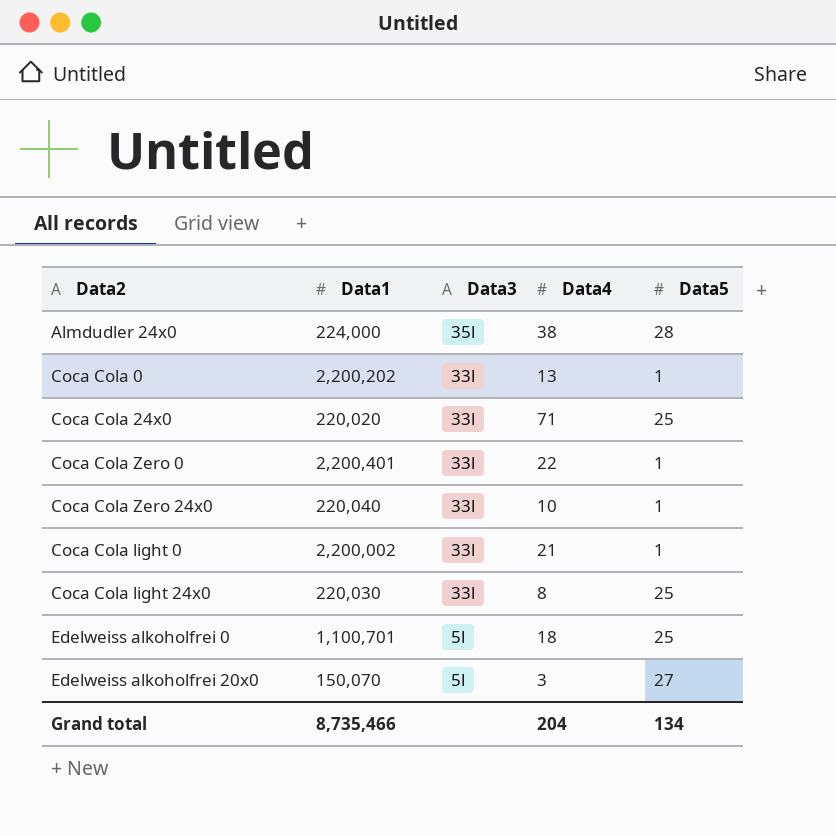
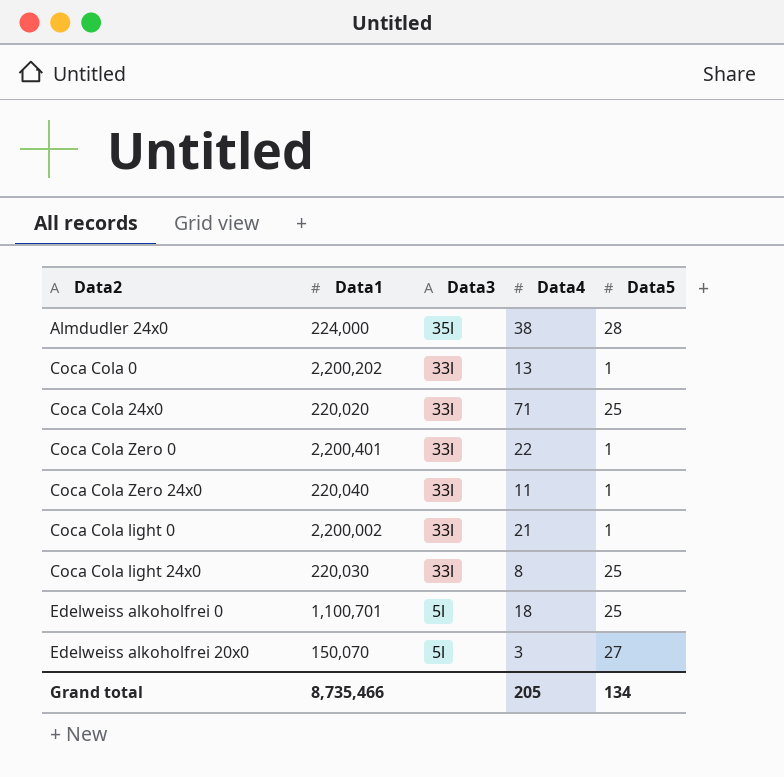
Coca Cola Zero 24x0 | Data4: 10 -> 11
Grand total | Data4: 204 -> 205

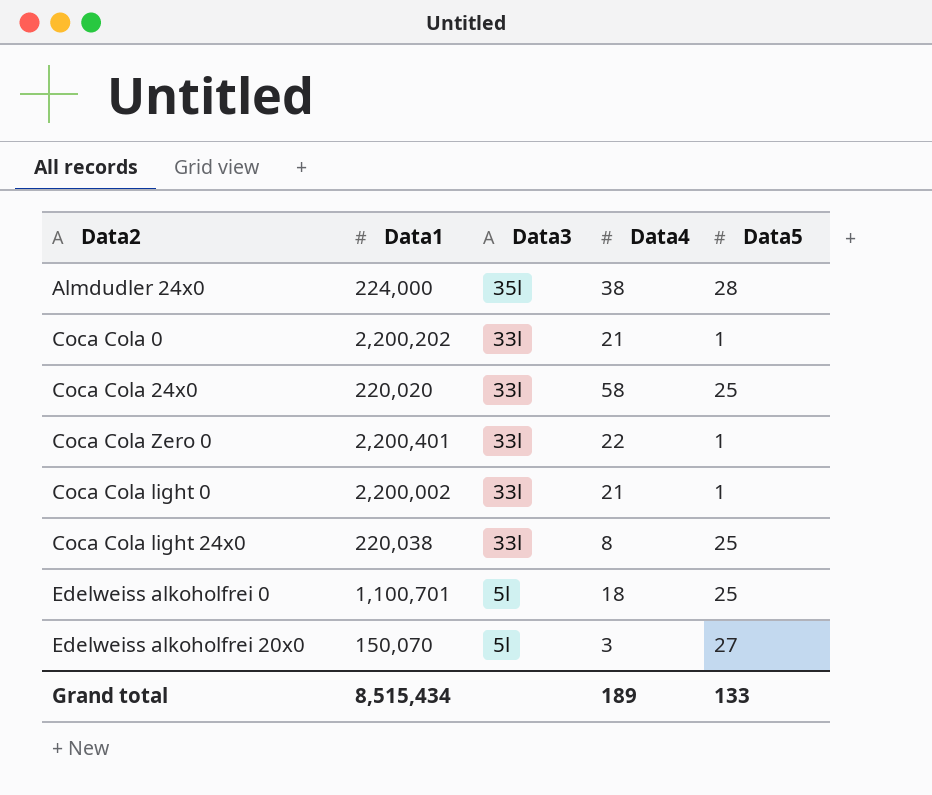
row Coca Cola Zero 24x0: 220,040 | 33l | 11 | 1 -> none
Coca Cola 0 | Data4: 13 -> 21
Coca Cola 24x0 | Data4: 71 -> 58
Coca Cola light 24x0 | Data1: 220,030 -> 220,038
Grand total | Data1: 8,735,466 -> 8,515,434
Grand total | Data4: 205 -> 189
Grand total | Data5: 134 -> 133

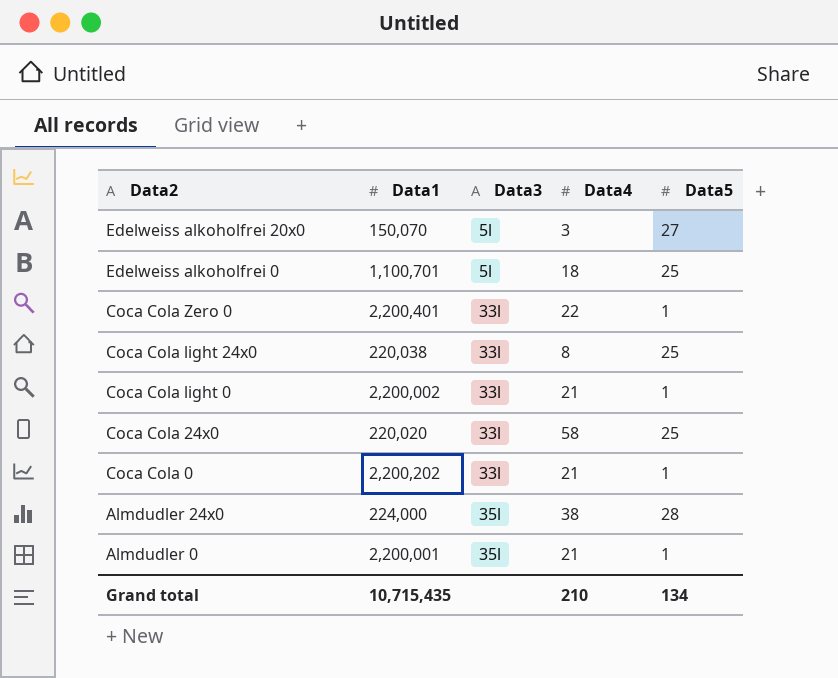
row order: Data3 descending -> Data2 descending
row Almdudler 0: none -> 2,200,001 | 35l | 21 | 1
Grand total | Data1: 8,515,434 -> 10,715,435
Grand total | Data4: 189 -> 210
Grand total | Data5: 133 -> 134

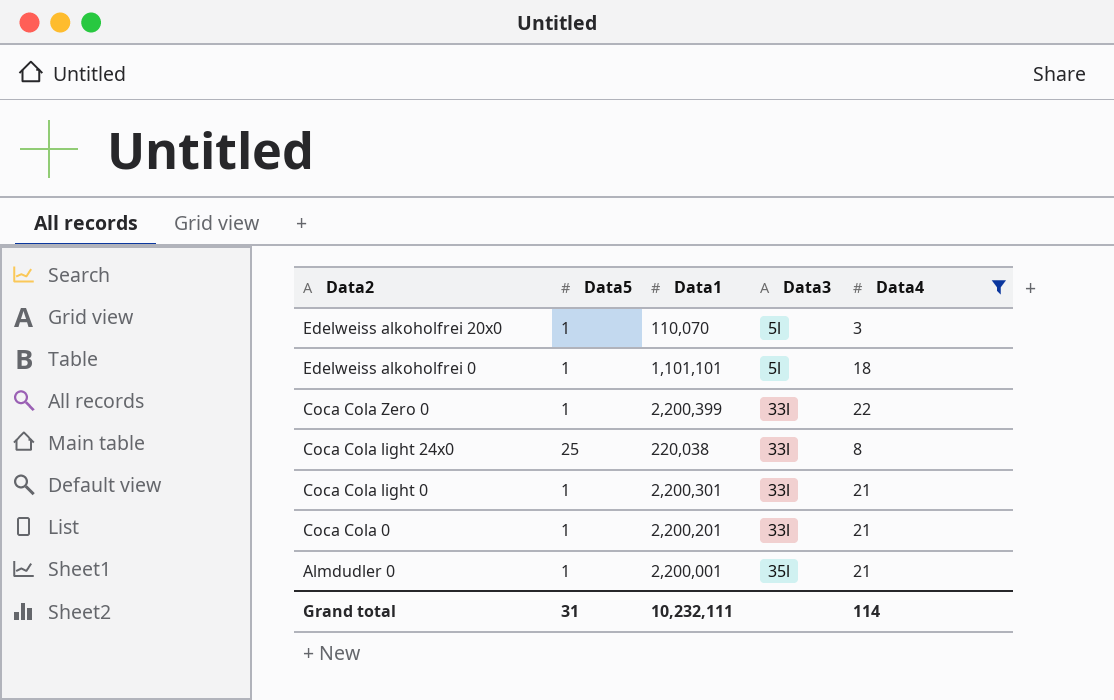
filter: none -> Data4 <= 22
column Data5 | position: 5 -> 2
Edelweiss alkoholfrei 20x0 | Data5: 27 -> 1
Edelweiss alkoholfrei 20x0 | Data1: 150,070 -> 110,070
Edelweiss alkoholfrei 0 | Data5: 25 -> 1
Edelweiss alkoholfrei 0 | Data1: 1,100,701 -> 1,101,101
Coca Cola Zero 0 | Data1: 2,200,401 -> 2,200,399
Coca Cola light 0 | Data1: 2,200,002 -> 2,200,301
Coca Cola 0 | Data1: 2,200,202 -> 2,200,201
Grand total | Data5: 134 -> 31
Grand total | Data1: 10,715,435 -> 10,232,111
Grand total | Data4: 210 -> 114

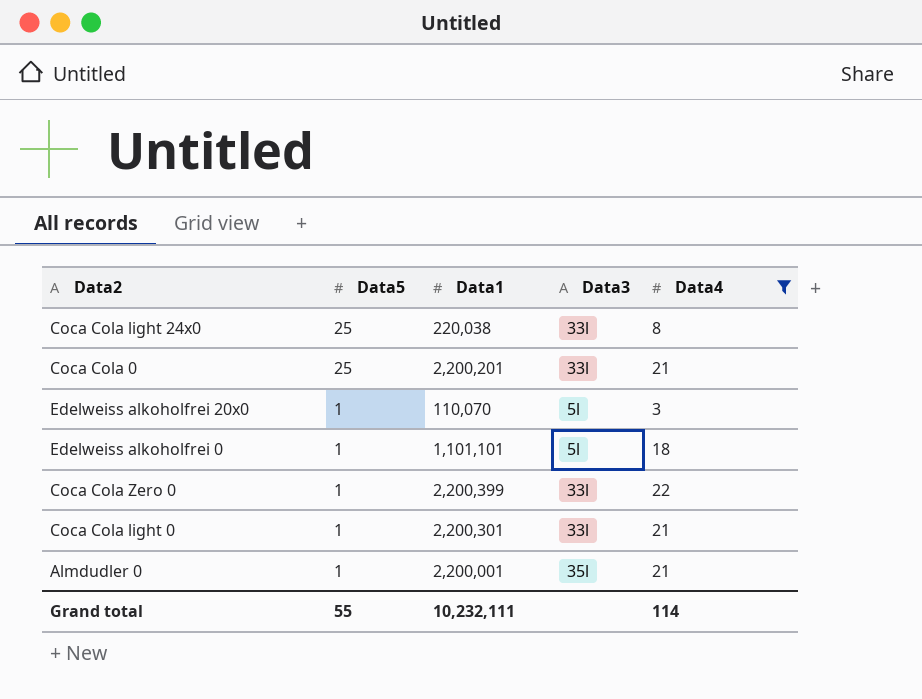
row order: Data2 descending -> Data5 descending
Coca Cola 0 | Data5: 1 -> 25
Grand total | Data5: 31 -> 55

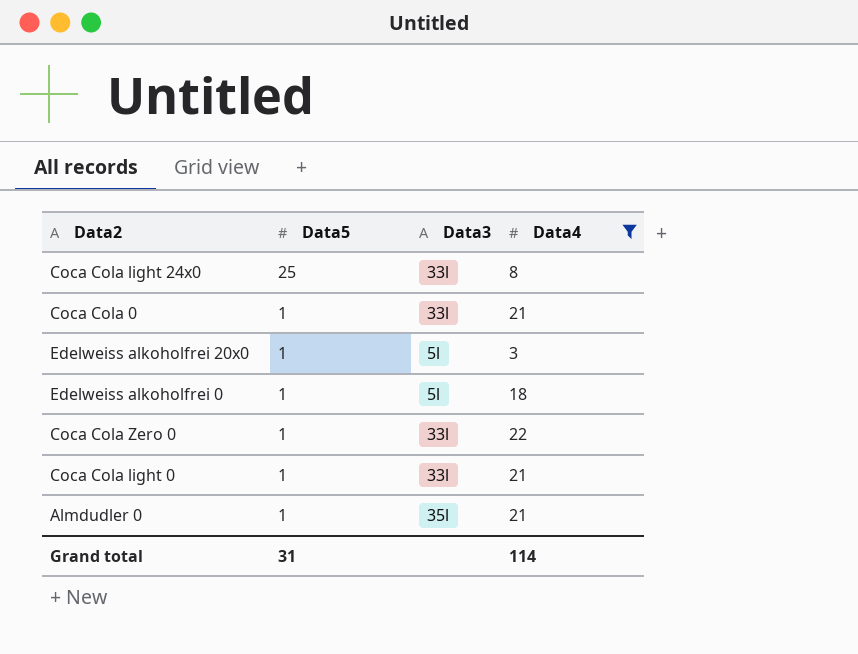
column Data1 | position: 3 -> none
Coca Cola 0 | Data5: 25 -> 1
Grand total | Data5: 55 -> 31

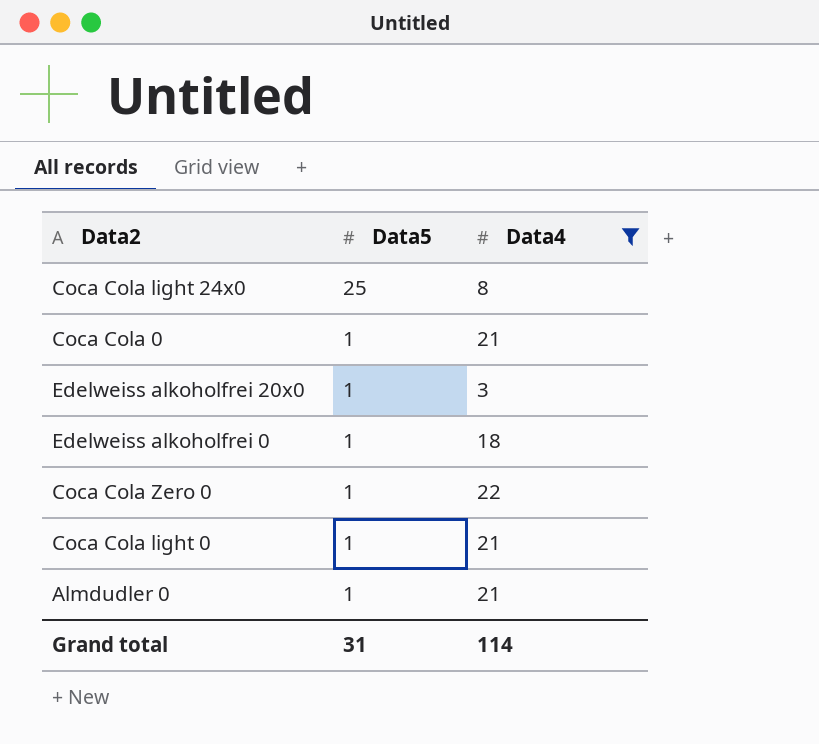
column Data3 | position: 3 -> none

